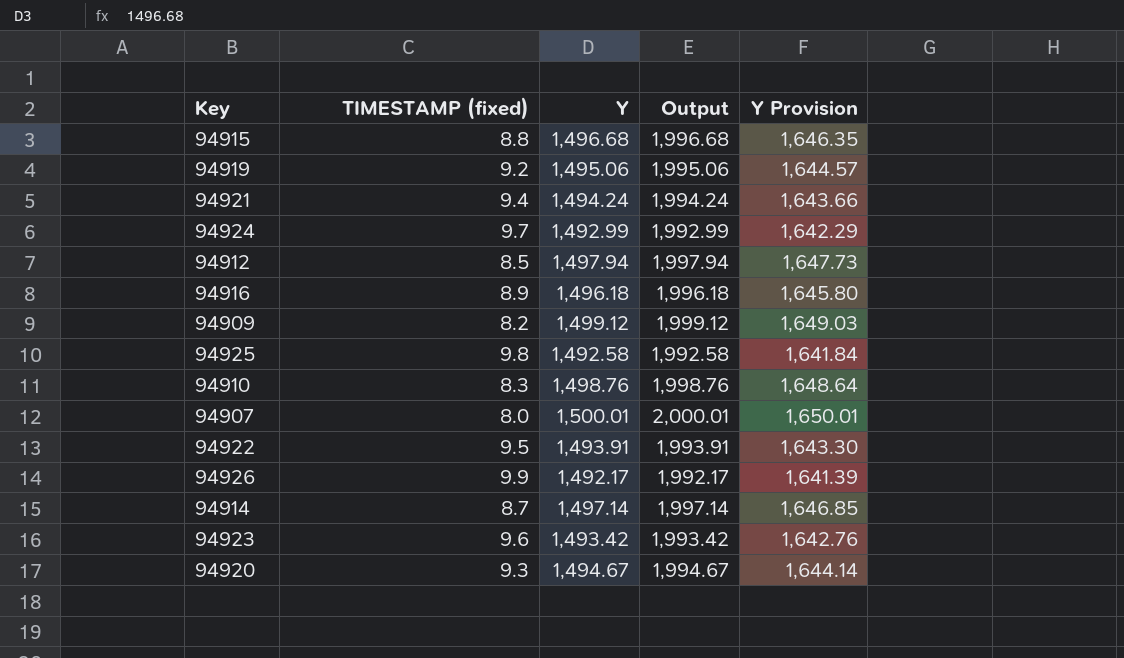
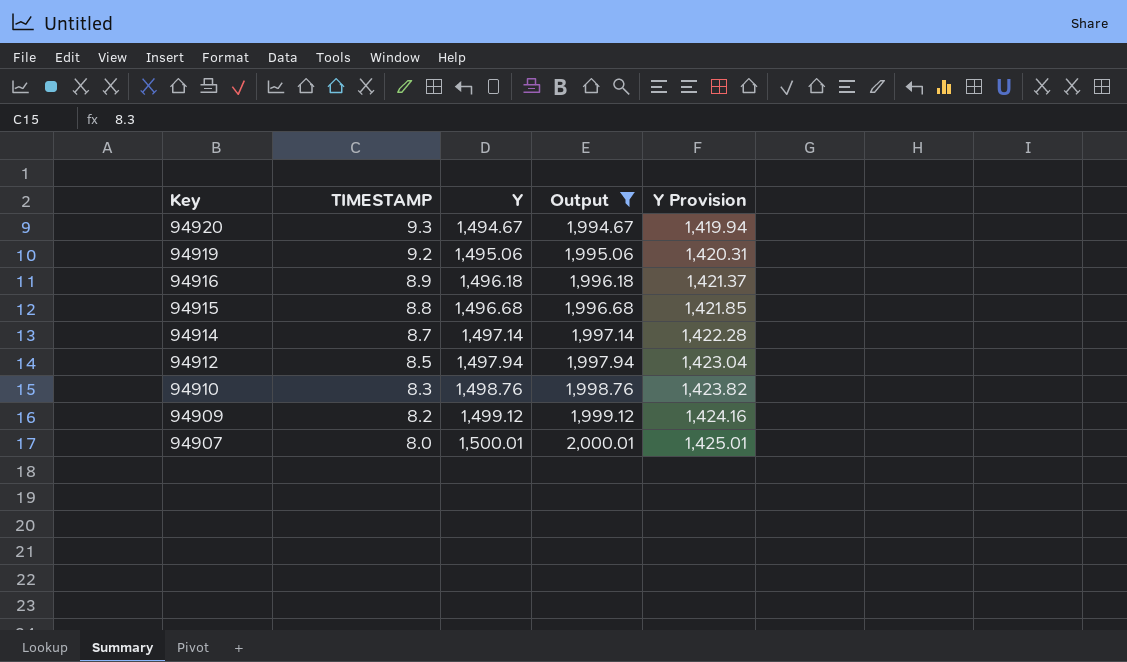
filter: none -> Output >= 1,994.67
row order: none -> Key descending
column name: TIMESTAMP (fixed) -> TIMESTAMP
column Y Provision | formula: [Y] * 1.1 -> [Y] * 0.95

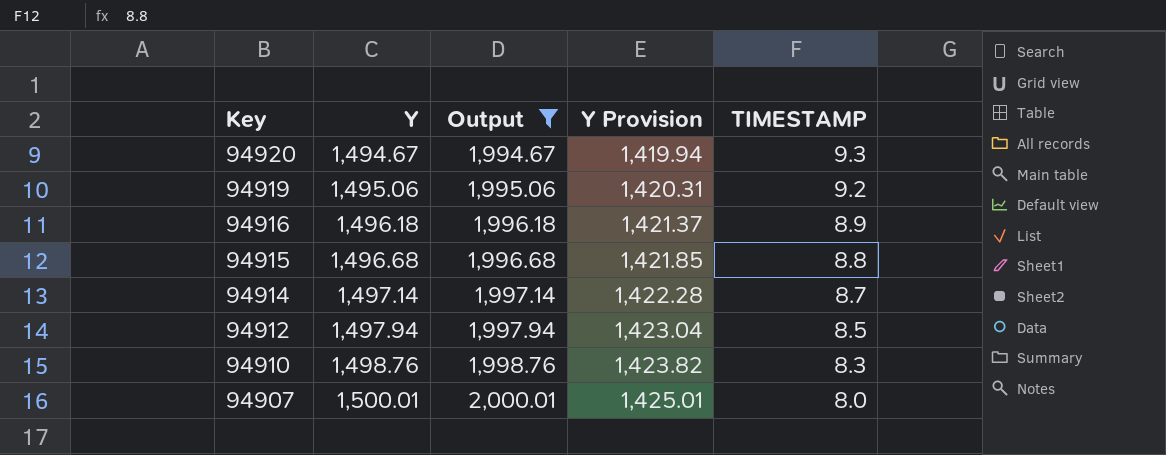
column TIMESTAMP | position: 2 -> 5
row 94909: 8.2 | 1,499.12 | 1,999.12 | 1,424.16 -> none

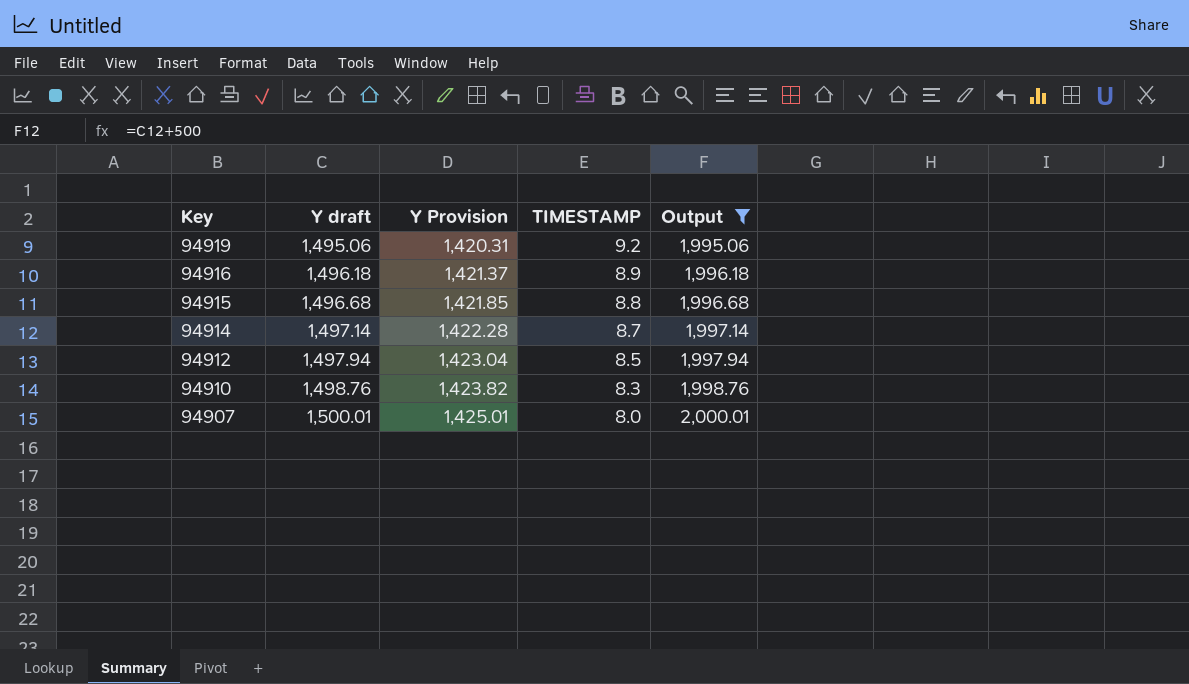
column name: Y -> Y draft
column Output | position: 3 -> 5
row 94920: 1,494.67 | 1,994.67 | 1,419.94 | 9.3 -> none

